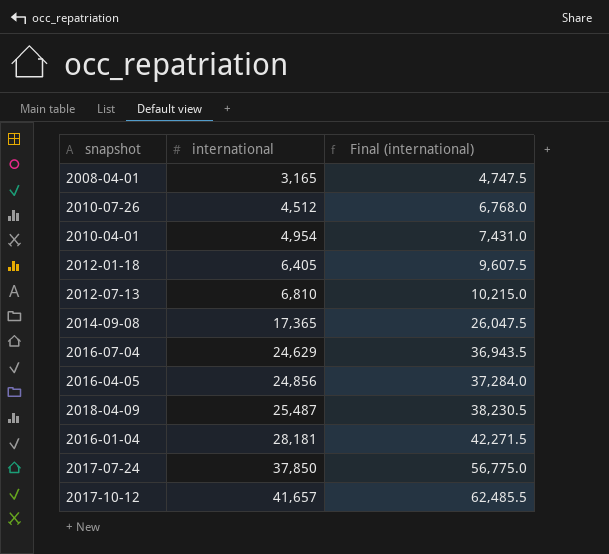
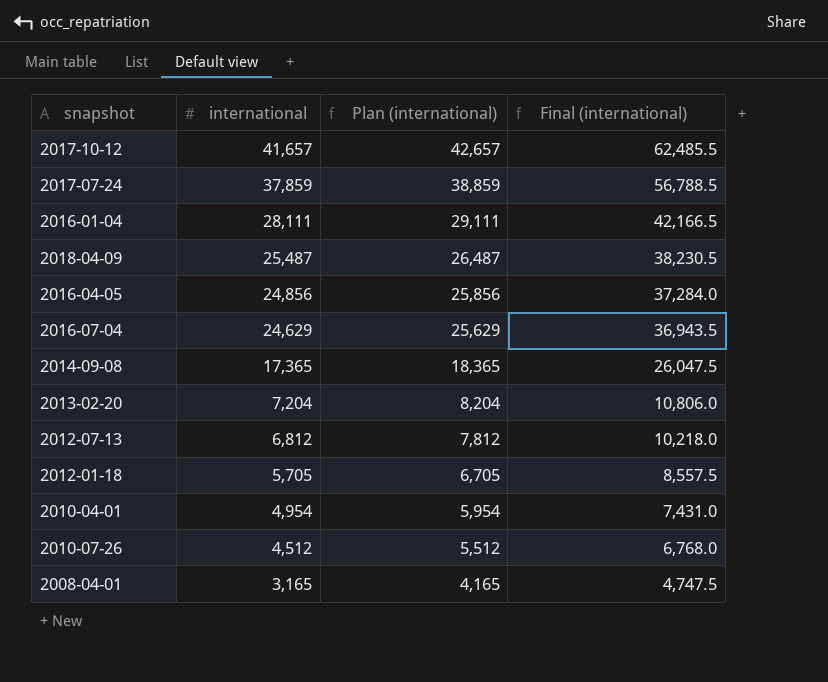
row order: international ascending -> international descending
column Plan (international) | formula: none -> [international] + 1000
2017-07-24 | international: 37,850 -> 37,859
2017-07-24 | Final (international): 56,775.0 -> 56,788.5
2016-01-04 | international: 28,181 -> 28,111
2016-01-04 | Final (international): 42,271.5 -> 42,166.5
row 2013-02-20: none -> 7,204 | 8,204 | 10,806.0
2012-07-13 | international: 6,810 -> 6,812
2012-07-13 | Final (international): 10,215.0 -> 10,218.0
2012-01-18 | international: 6,405 -> 5,705
2012-01-18 | Final (international): 9,607.5 -> 8,557.5

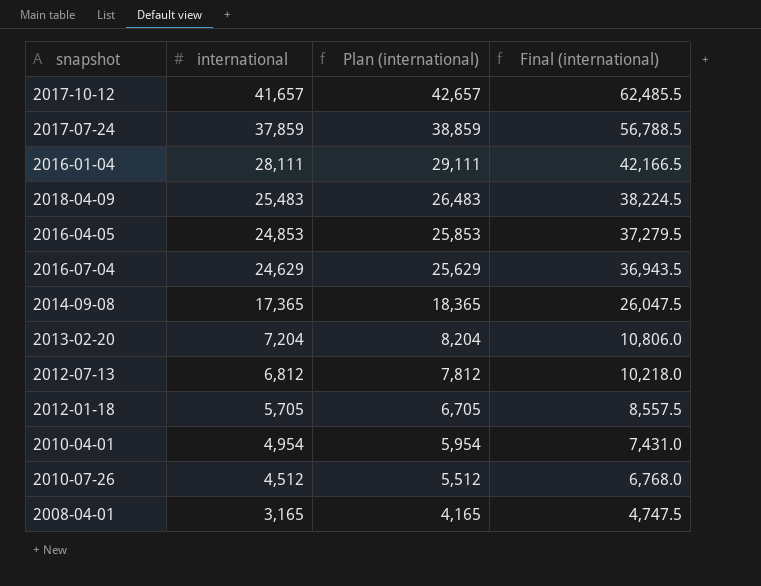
2018-04-09 | international: 25,487 -> 25,483
2018-04-09 | Plan (international): 26,487 -> 26,483
2018-04-09 | Final (international): 38,230.5 -> 38,224.5
2016-04-05 | international: 24,856 -> 24,853
2016-04-05 | Plan (international): 25,856 -> 25,853
2016-04-05 | Final (international): 37,284.0 -> 37,279.5

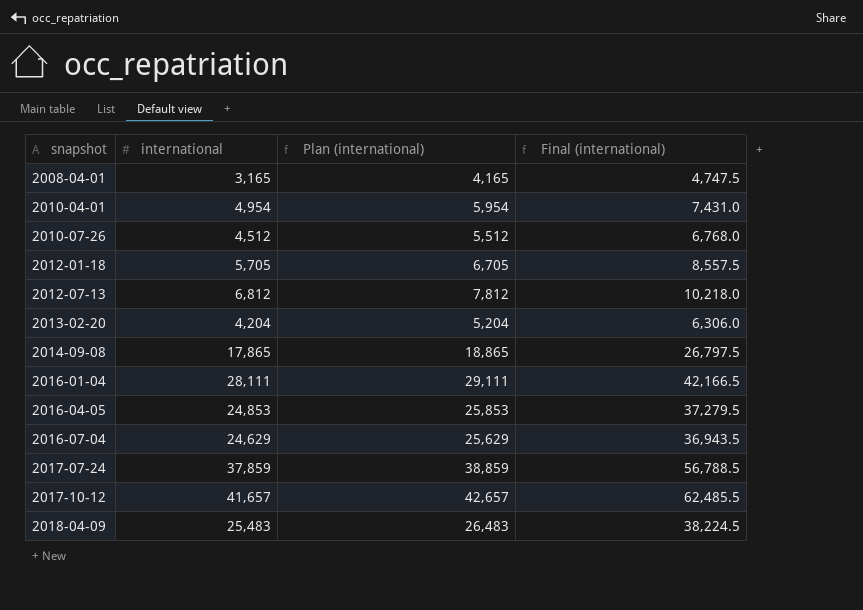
row order: international descending -> snapshot ascending
2013-02-20 | international: 7,204 -> 4,204
2013-02-20 | Plan (international): 8,204 -> 5,204
2013-02-20 | Final (international): 10,806.0 -> 6,306.0
2014-09-08 | international: 17,365 -> 17,865
2014-09-08 | Plan (international): 18,365 -> 18,865
2014-09-08 | Final (international): 26,047.5 -> 26,797.5

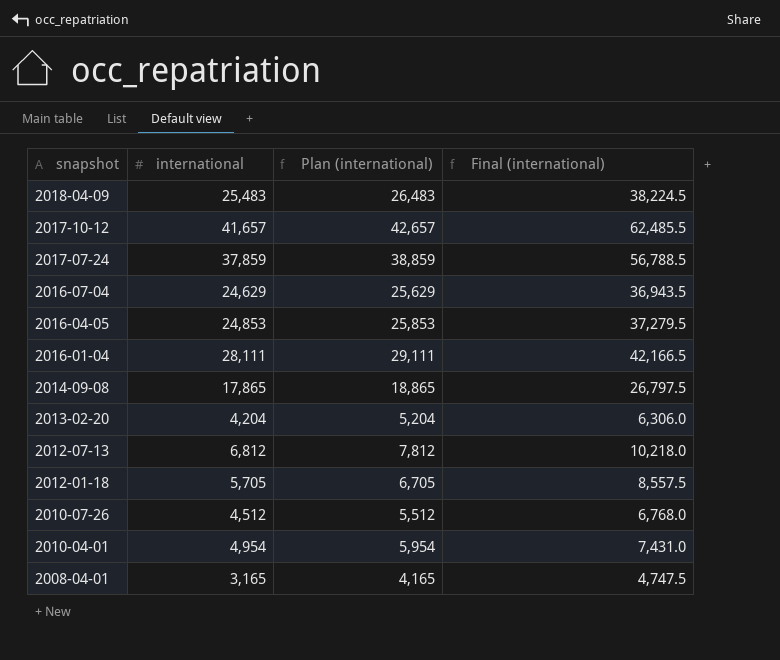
row order: snapshot ascending -> snapshot descending

